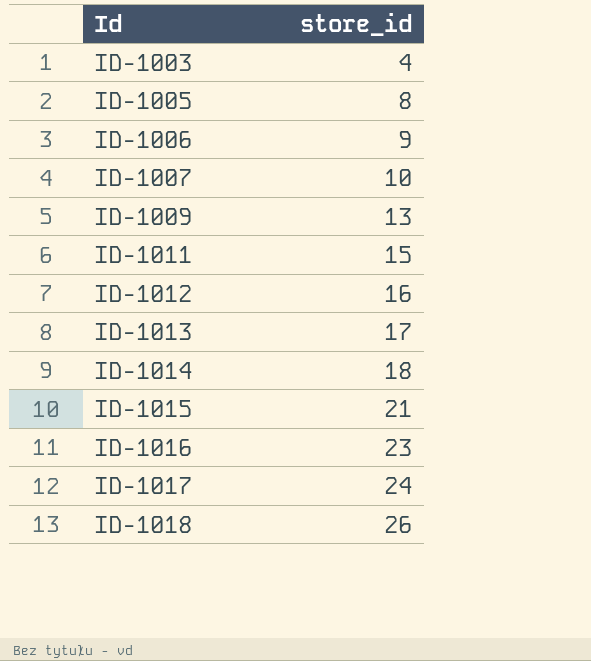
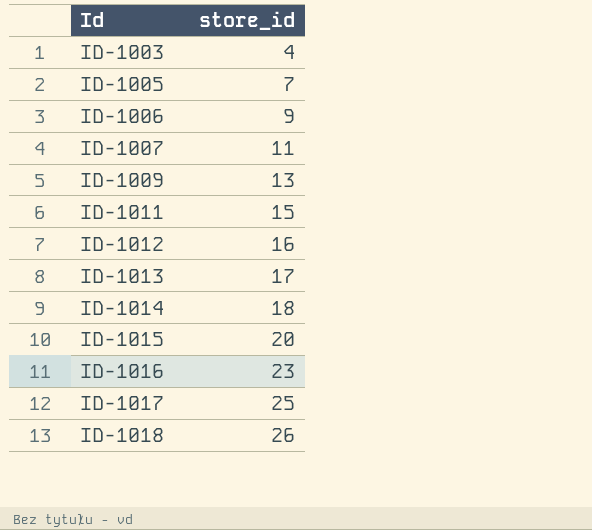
ID-1005 | store_id: 8 -> 7
ID-1007 | store_id: 10 -> 11
ID-1015 | store_id: 21 -> 20
ID-1017 | store_id: 24 -> 25

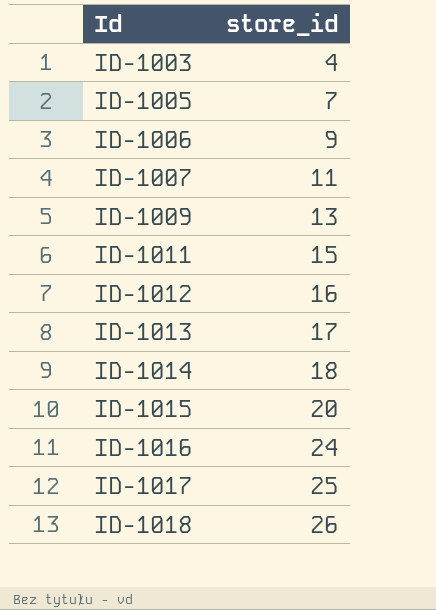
ID-1016 | store_id: 23 -> 24

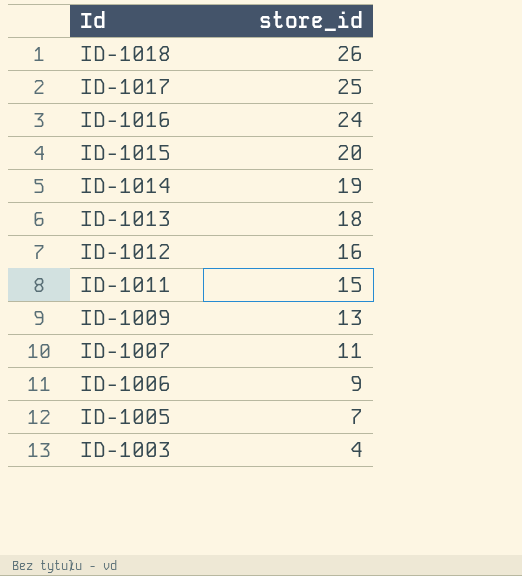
row order: Id ascending -> Id descending
ID-1014 | store_id: 18 -> 19
ID-1013 | store_id: 17 -> 18

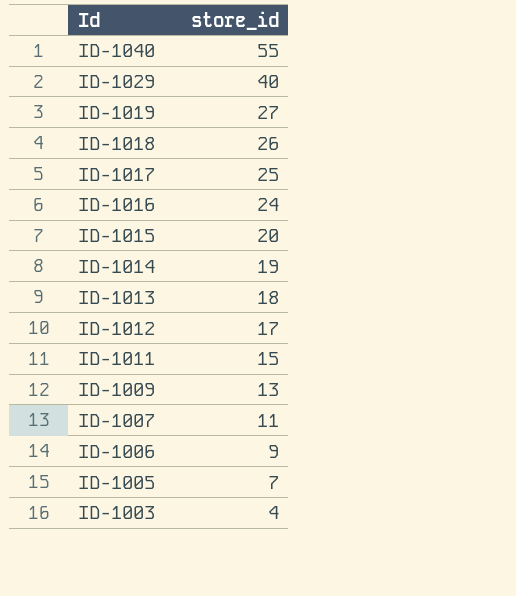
row ID-1040: none -> 55
row ID-1029: none -> 40
row ID-1019: none -> 27
ID-1012 | store_id: 16 -> 17

